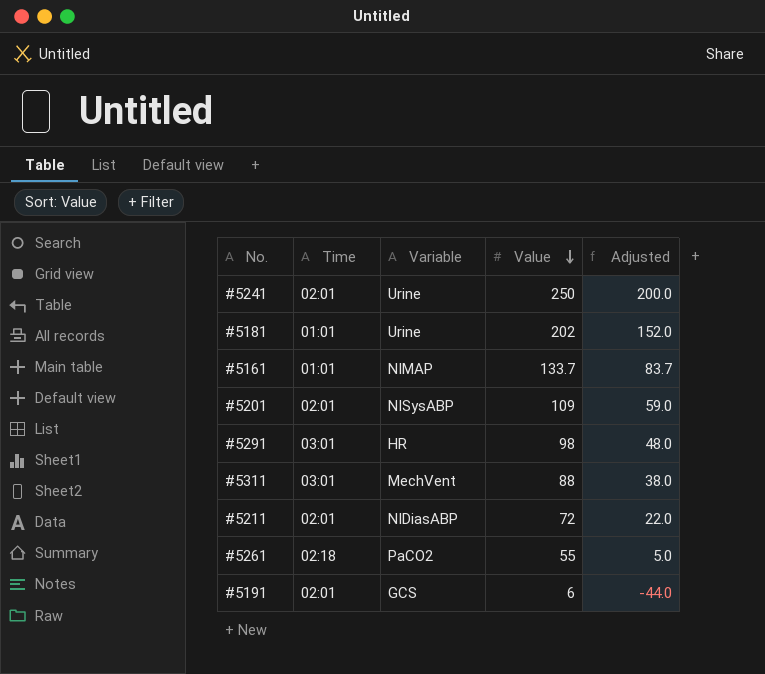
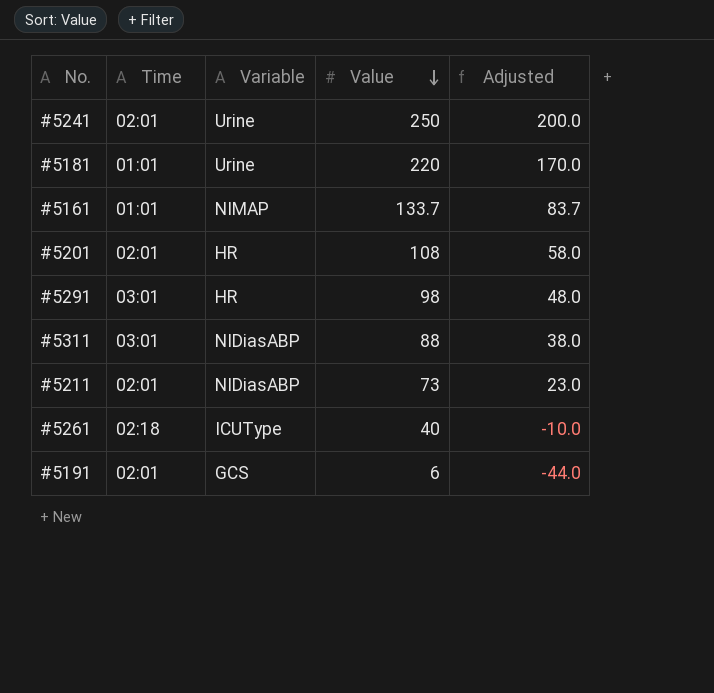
#5181 | Value: 202 -> 220
#5181 | Adjusted: 152.0 -> 170.0
#5201 | Variable: NISysABP -> HR
#5201 | Value: 109 -> 108
#5201 | Adjusted: 59.0 -> 58.0
#5311 | Variable: MechVent -> NIDiasABP
#5211 | Value: 72 -> 73
#5211 | Adjusted: 22.0 -> 23.0
#5261 | Variable: PaCO2 -> ICUType
#5261 | Value: 55 -> 40
#5261 | Adjusted: 5.0 -> -10.0

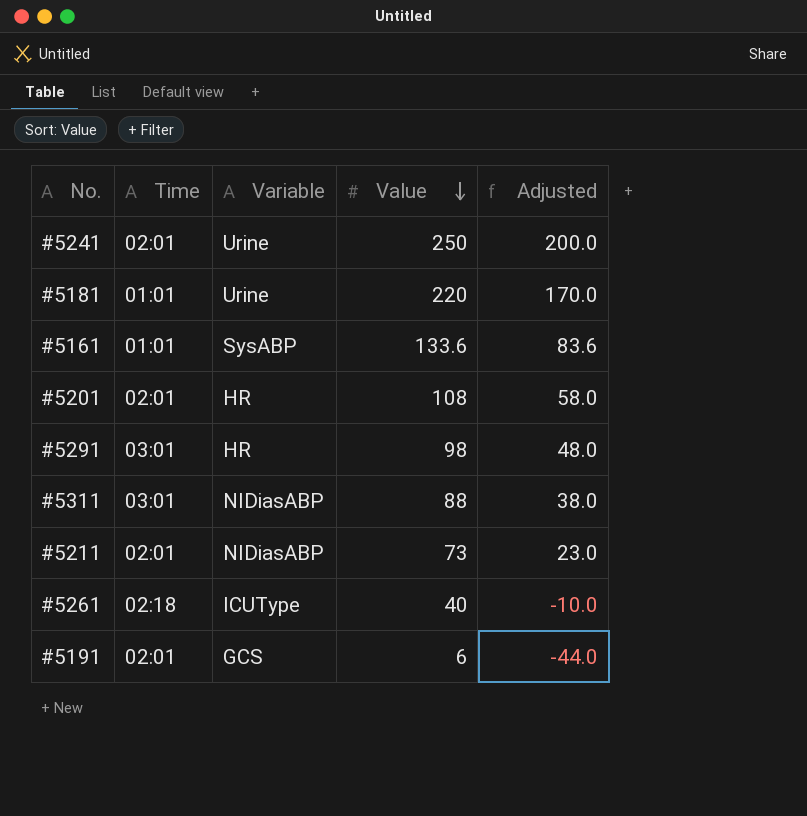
#5161 | Variable: NIMAP -> SysABP
#5161 | Value: 133.7 -> 133.6
#5161 | Adjusted: 83.7 -> 83.6

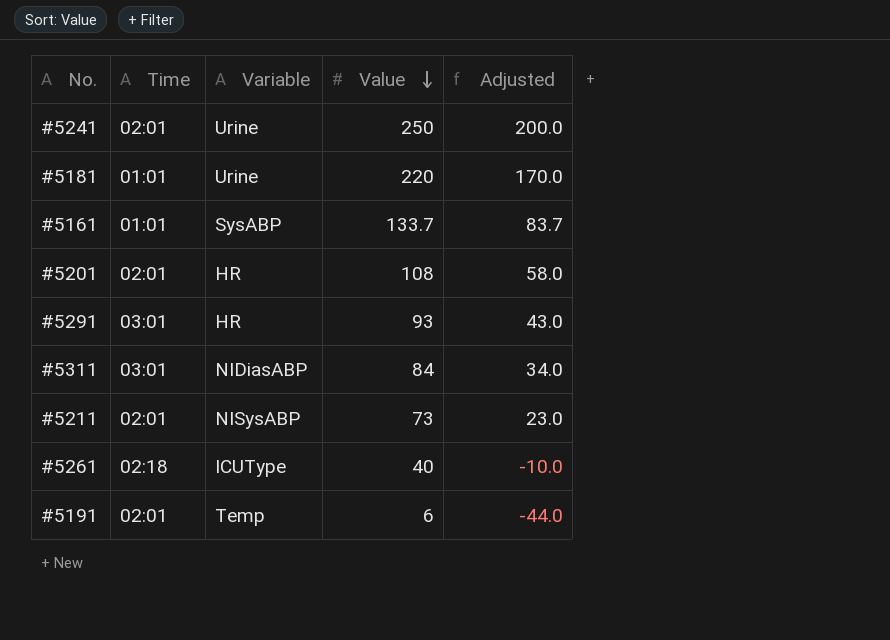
#5161 | Value: 133.6 -> 133.7
#5161 | Adjusted: 83.6 -> 83.7
#5291 | Value: 98 -> 93
#5291 | Adjusted: 48.0 -> 43.0
#5311 | Value: 88 -> 84
#5311 | Adjusted: 38.0 -> 34.0
#5211 | Variable: NIDiasABP -> NISysABP
#5191 | Variable: GCS -> Temp

